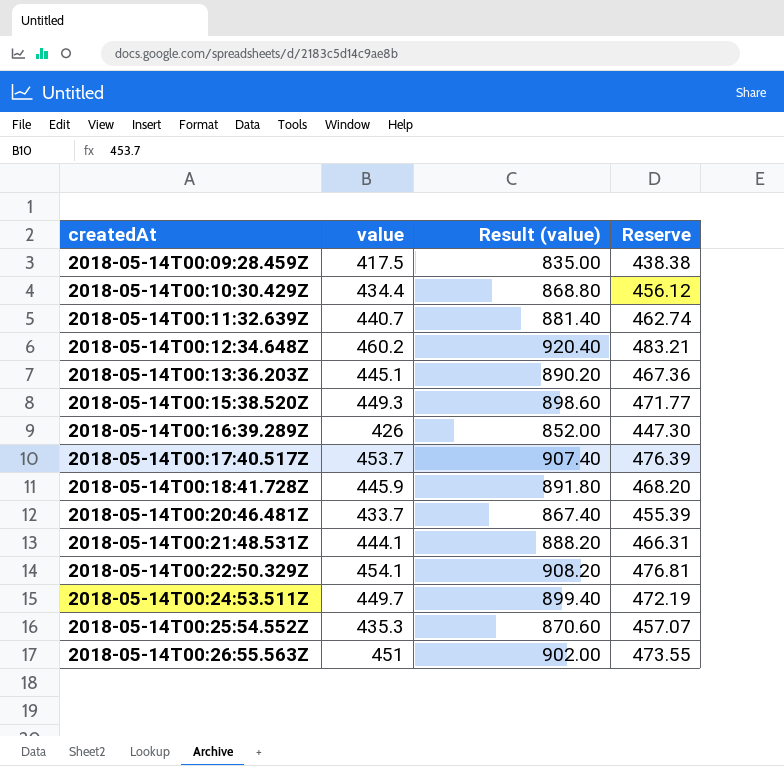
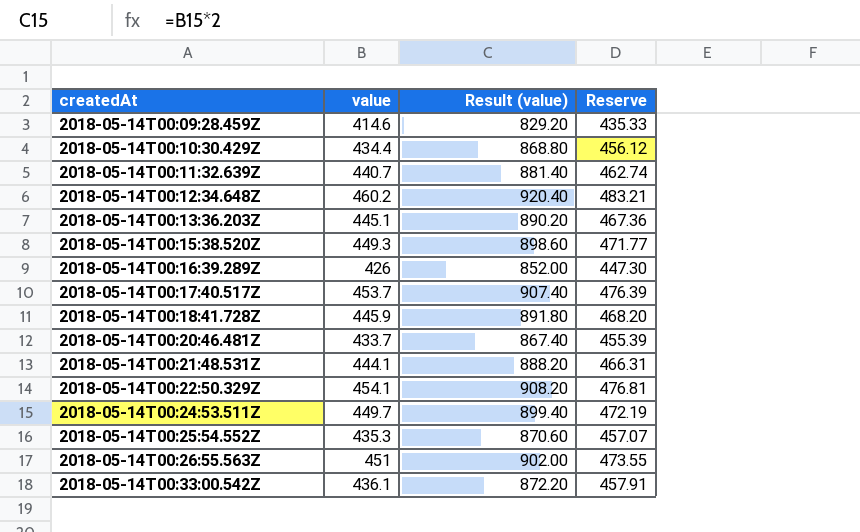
2018-05-14T00:09:28.459Z | value: 417.5 -> 414.6
2018-05-14T00:09:28.459Z | Result (value): 835.00 -> 829.20
2018-05-14T00:09:28.459Z | Reserve: 438.38 -> 435.33
row 2018-05-14T00:33:00.542Z: none -> 436.1 | 872.20 | 457.91

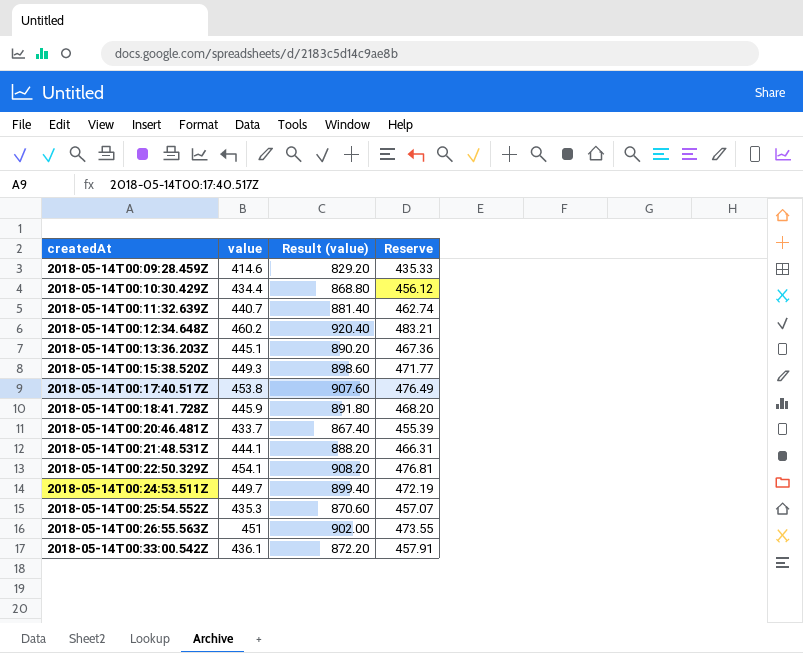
row 2018-05-14T00:16:39.289Z: 426 | 852.00 | 447.30 -> none
2018-05-14T00:17:40.517Z | value: 453.7 -> 453.8
2018-05-14T00:17:40.517Z | Result (value): 907.40 -> 907.60
2018-05-14T00:17:40.517Z | Reserve: 476.39 -> 476.49

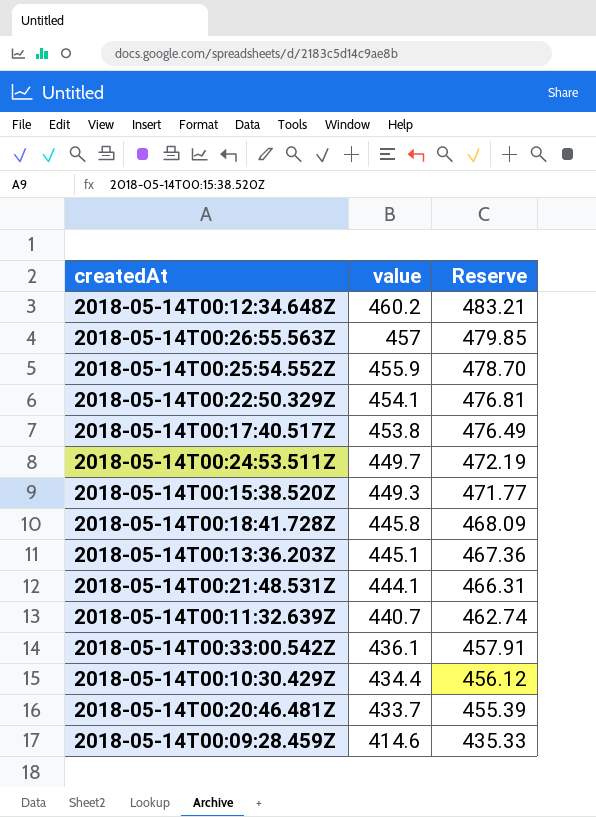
row order: createdAt ascending -> value descending
column Result (value) | formula: [value] * 2 -> none
2018-05-14T00:26:55.563Z | value: 451 -> 457
2018-05-14T00:26:55.563Z | Reserve: 473.55 -> 479.85
2018-05-14T00:25:54.552Z | value: 435.3 -> 455.9
2018-05-14T00:25:54.552Z | Reserve: 457.07 -> 478.70
2018-05-14T00:18:41.728Z | value: 445.9 -> 445.8
2018-05-14T00:18:41.728Z | Reserve: 468.20 -> 468.09

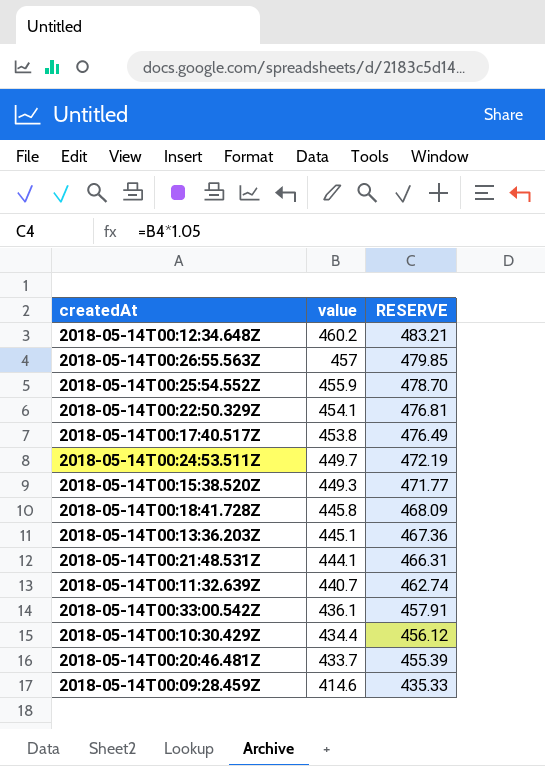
column name: Reserve -> RESERVE

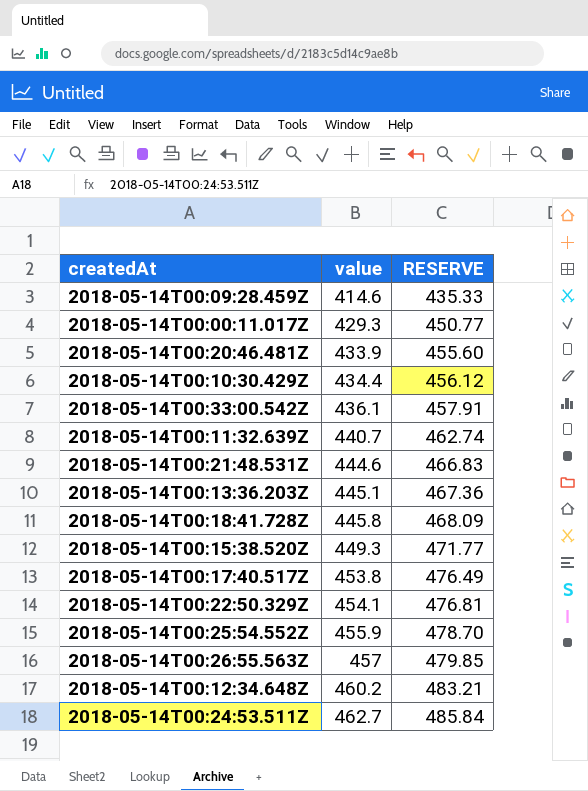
row order: value descending -> value ascending
row 2018-05-14T00:00:11.017Z: none -> 429.3 | 450.77
2018-05-14T00:20:46.481Z | value: 433.7 -> 433.9
2018-05-14T00:20:46.481Z | RESERVE: 455.39 -> 455.60
2018-05-14T00:21:48.531Z | value: 444.1 -> 444.6
2018-05-14T00:21:48.531Z | RESERVE: 466.31 -> 466.83
2018-05-14T00:24:53.511Z | value: 449.7 -> 462.7
2018-05-14T00:24:53.511Z | RESERVE: 472.19 -> 485.84

